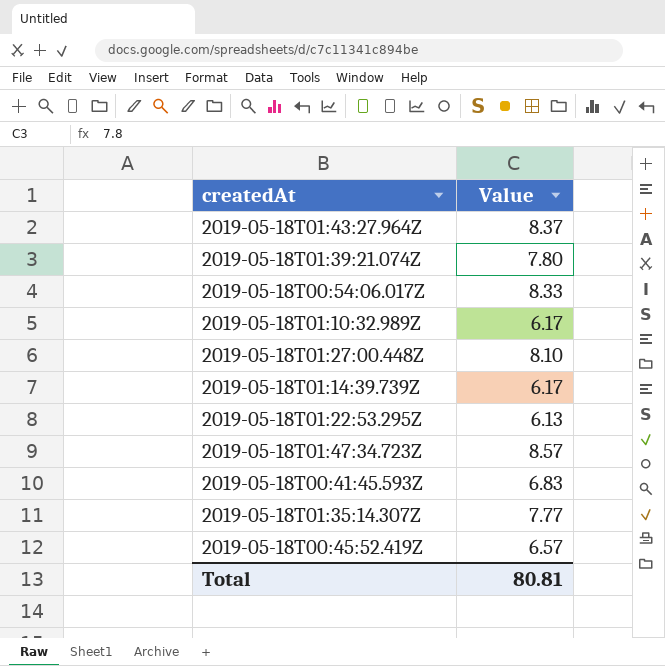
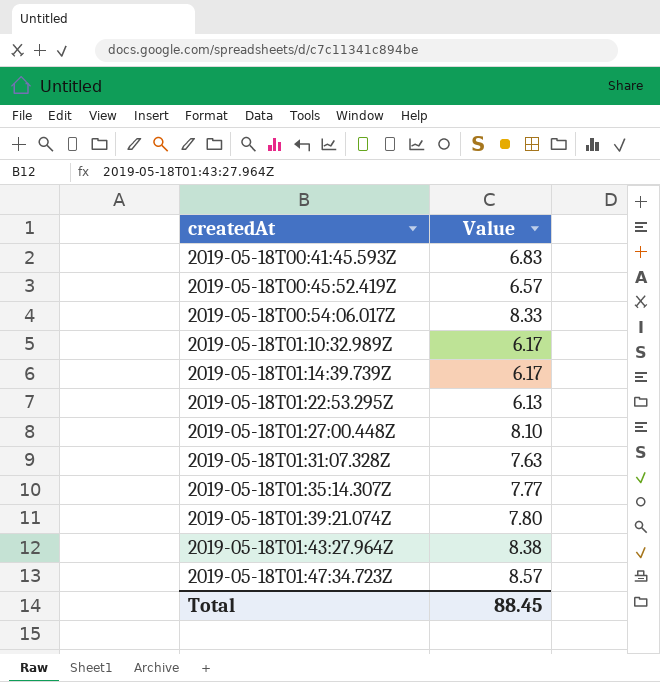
row order: none -> createdAt ascending
row 2019-05-18T01:31:07.328Z: none -> 7.63
2019-05-18T01:43:27.964Z | Value: 8.37 -> 8.38
Total | Value: 80.81 -> 88.45

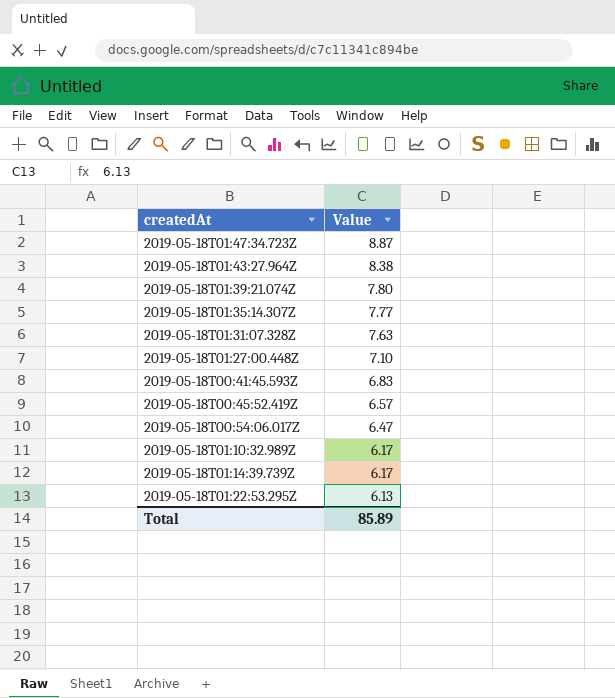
row order: createdAt ascending -> Value descending
2019-05-18T01:47:34.723Z | Value: 8.57 -> 8.87
2019-05-18T01:27:00.448Z | Value: 8.10 -> 7.10
2019-05-18T00:54:06.017Z | Value: 8.33 -> 6.47
Total | Value: 88.45 -> 85.89

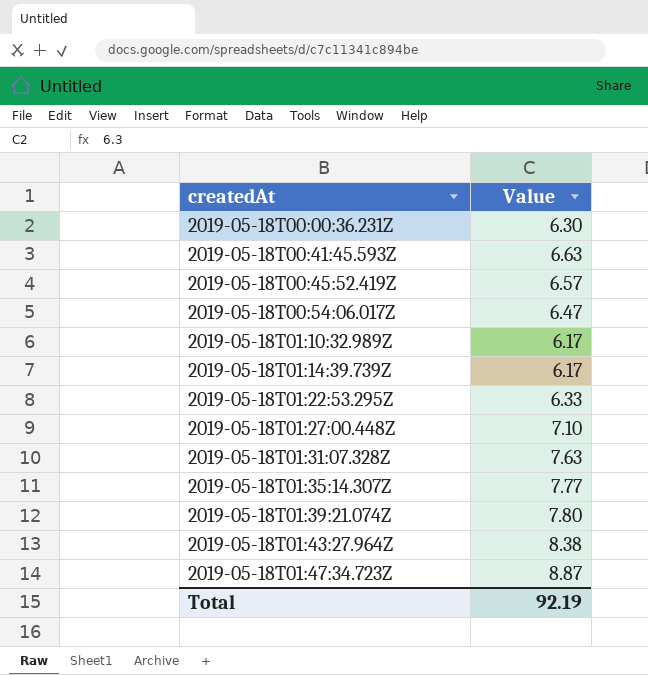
row order: Value descending -> createdAt ascending
row 2019-05-18T00:00:36.231Z: none -> 6.30
2019-05-18T00:41:45.593Z | Value: 6.83 -> 6.63
2019-05-18T01:22:53.295Z | Value: 6.13 -> 6.33
Total | Value: 85.89 -> 92.19

